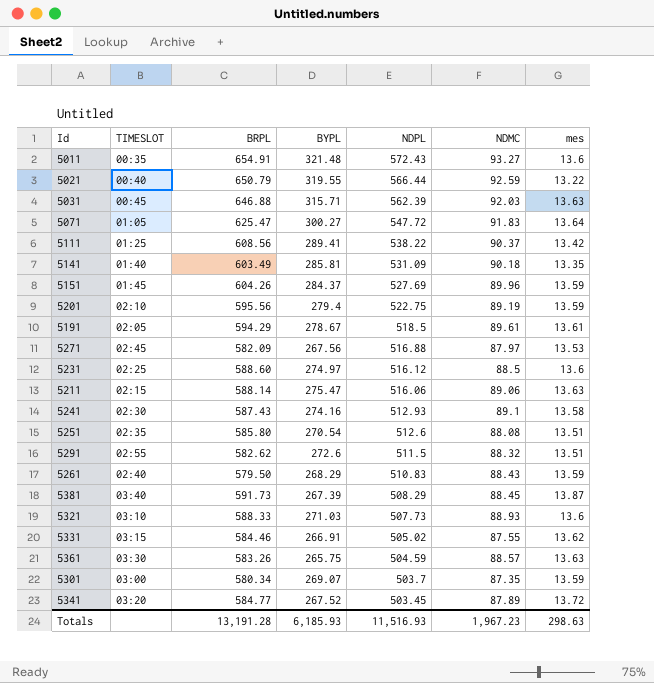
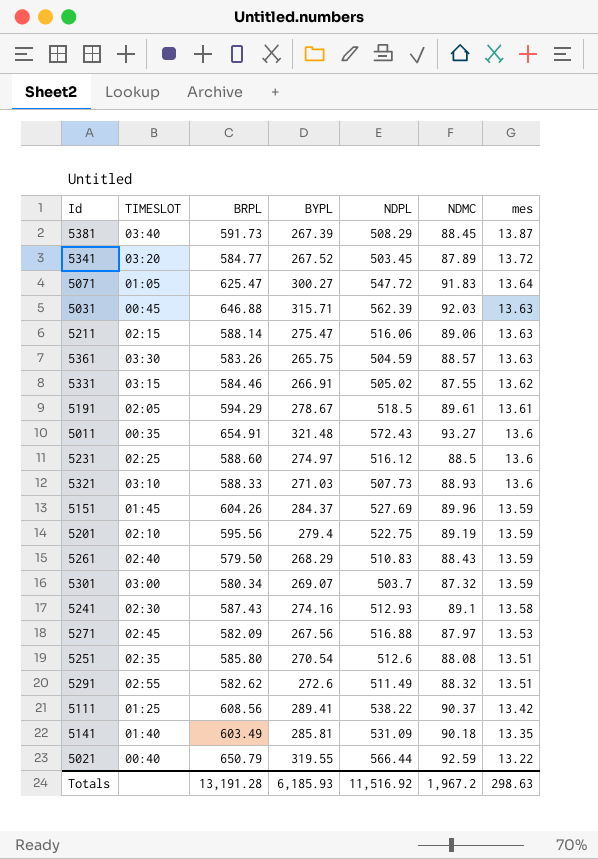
row order: NDPL descending -> mes descending
5301 | NDMC: 87.35 -> 87.32
5291 | NDPL: 511.5 -> 511.49
Totals | NDPL: 11,516.93 -> 11,516.92
Totals | NDMC: 1,967.23 -> 1,967.2

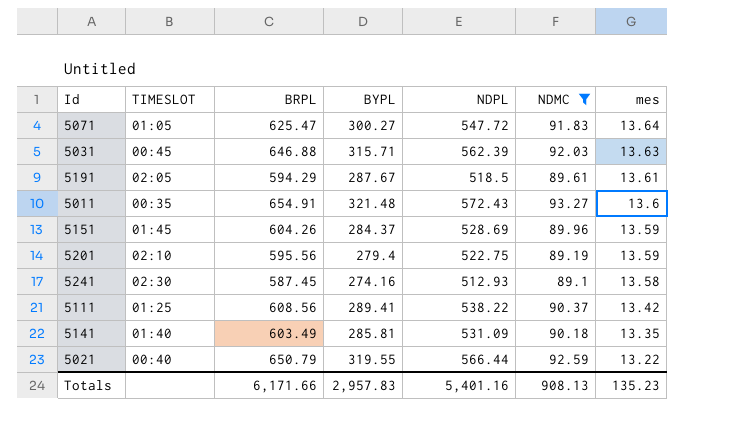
filter: none -> NDMC >= 89.1
5191 | BYPL: 278.67 -> 287.67
5151 | NDPL: 527.69 -> 528.69
5241 | BRPL: 587.43 -> 587.45
Totals | BRPL: 13,191.28 -> 6,171.66
Totals | BYPL: 6,185.93 -> 2,957.83
Totals | NDPL: 11,516.92 -> 5,401.16
Totals | NDMC: 1,967.2 -> 908.13
Totals | mes: 298.63 -> 135.23

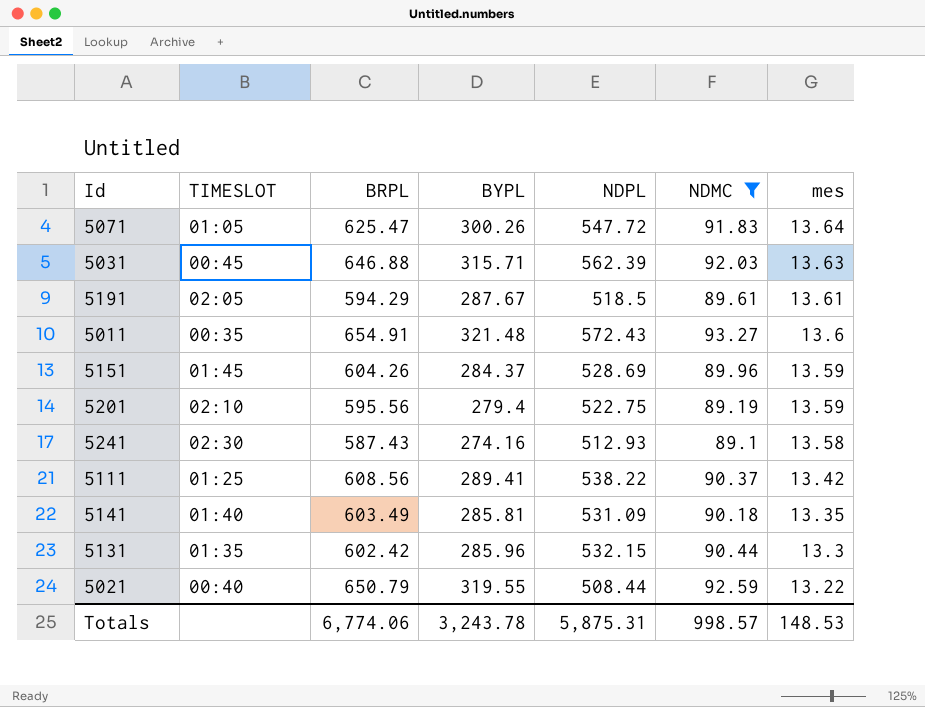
5071 | BYPL: 300.27 -> 300.26
5241 | BRPL: 587.45 -> 587.43
row 5131: none -> 01:35 | 602.42 | 285.96 | 532.15 | 90.44 | 13.3
5021 | NDPL: 566.44 -> 508.44
Totals | BRPL: 6,171.66 -> 6,774.06
Totals | BYPL: 2,957.83 -> 3,243.78
Totals | NDPL: 5,401.16 -> 5,875.31
Totals | NDMC: 908.13 -> 998.57
Totals | mes: 135.23 -> 148.53

